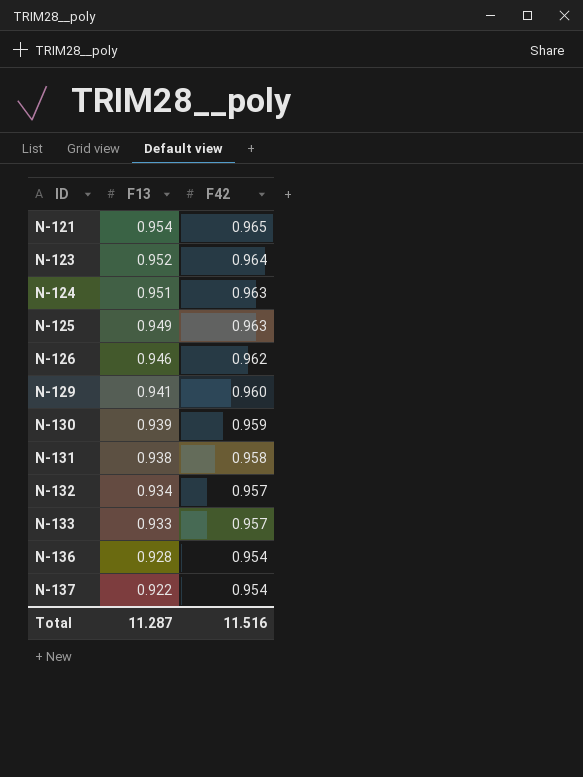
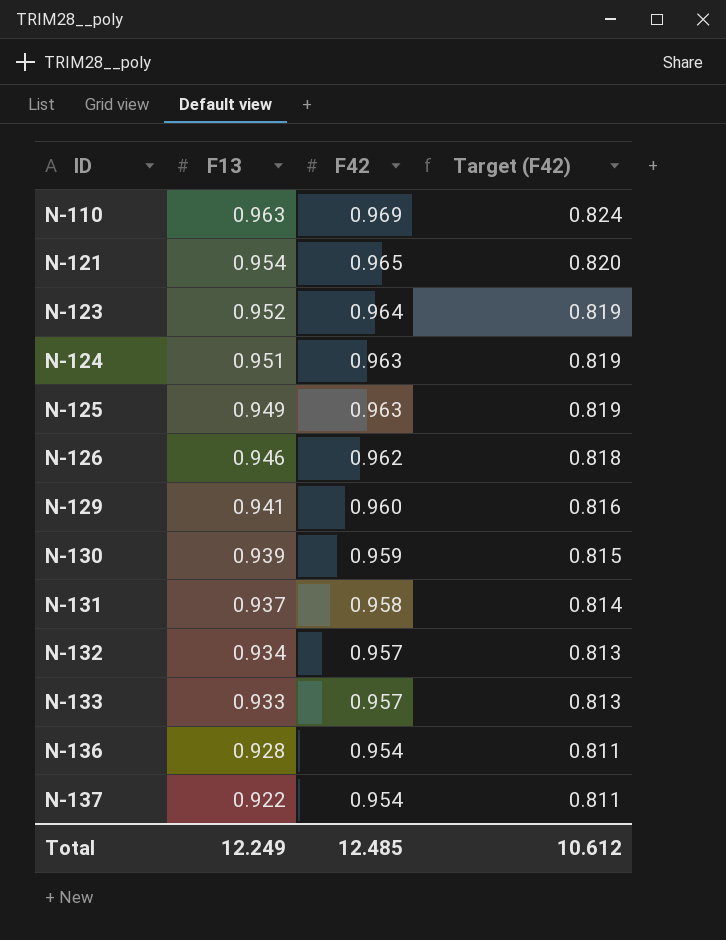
column Target (F42) | formula: none -> [F42] * 0.85
row N-110: none -> 0.963 | 0.969 | 0.824
N-131 | F13: 0.938 -> 0.937
Total | F13: 11.287 -> 12.249
Total | F42: 11.516 -> 12.485

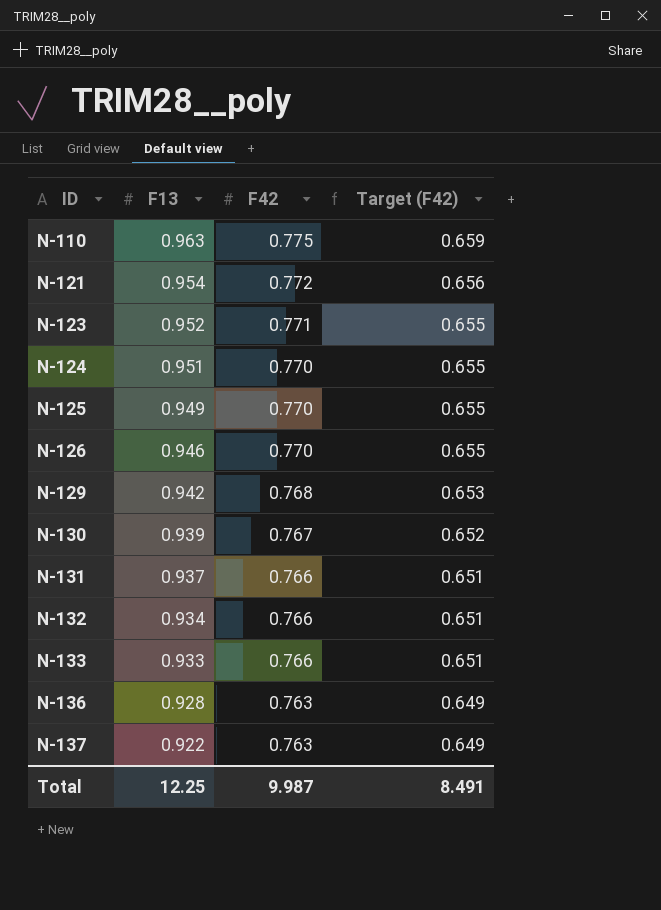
N-110 | F42: 0.969 -> 0.775
N-110 | Target (F42): 0.824 -> 0.659
N-121 | F42: 0.965 -> 0.772
N-121 | Target (F42): 0.820 -> 0.656
N-123 | F42: 0.964 -> 0.771
N-123 | Target (F42): 0.819 -> 0.655
N-124 | F42: 0.963 -> 0.770
N-124 | Target (F42): 0.819 -> 0.655
N-125 | F42: 0.963 -> 0.770
N-125 | Target (F42): 0.819 -> 0.655
N-126 | F42: 0.962 -> 0.770
N-126 | Target (F42): 0.818 -> 0.655
N-129 | F13: 0.941 -> 0.942
N-129 | F42: 0.960 -> 0.768
N-129 | Target (F42): 0.816 -> 0.653
N-130 | F42: 0.959 -> 0.767
N-130 | Target (F42): 0.815 -> 0.652
N-131 | F42: 0.958 -> 0.766
N-131 | Target (F42): 0.814 -> 0.651
N-132 | F42: 0.957 -> 0.766
N-132 | Target (F42): 0.813 -> 0.651
N-133 | F42: 0.957 -> 0.766
N-133 | Target (F42): 0.813 -> 0.651
N-136 | F42: 0.954 -> 0.763
N-136 | Target (F42): 0.811 -> 0.649
N-137 | F42: 0.954 -> 0.763
N-137 | Target (F42): 0.811 -> 0.649
Total | F13: 12.249 -> 12.25
Total | F42: 12.485 -> 9.987
Total | Target (F42): 10.612 -> 8.491

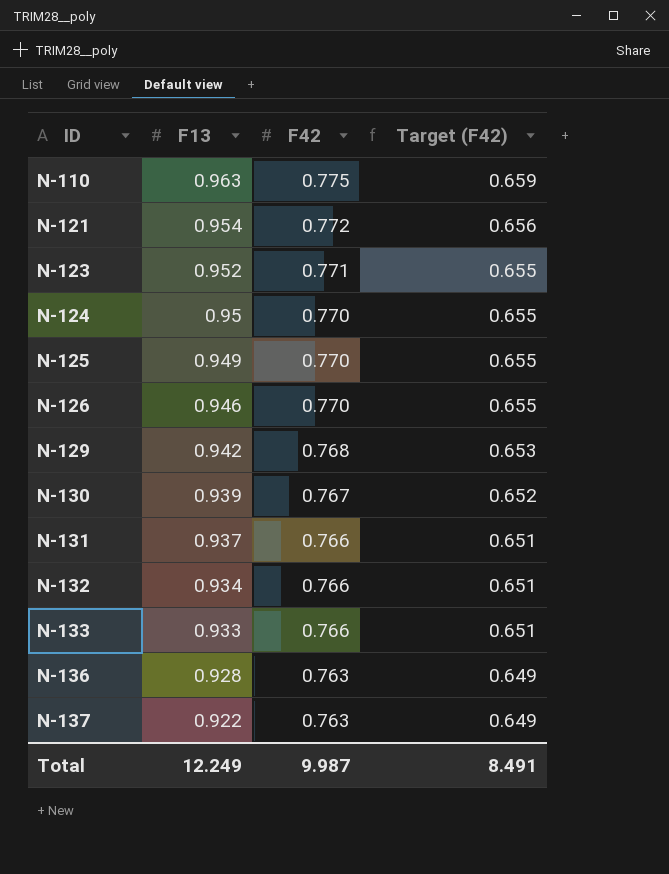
N-124 | F13: 0.951 -> 0.95
Total | F13: 12.25 -> 12.249

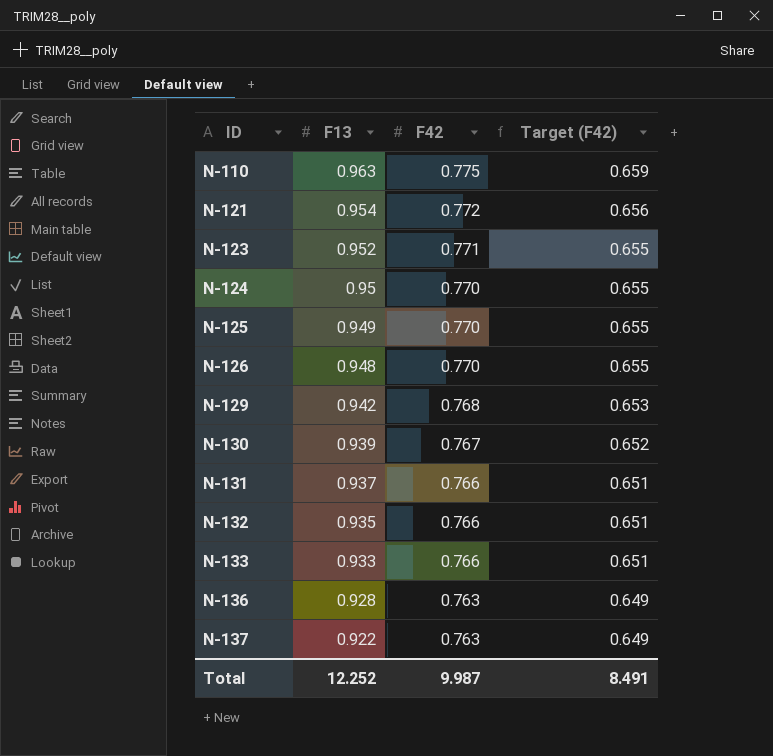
N-126 | F13: 0.946 -> 0.948
N-132 | F13: 0.934 -> 0.935
Total | F13: 12.249 -> 12.252

